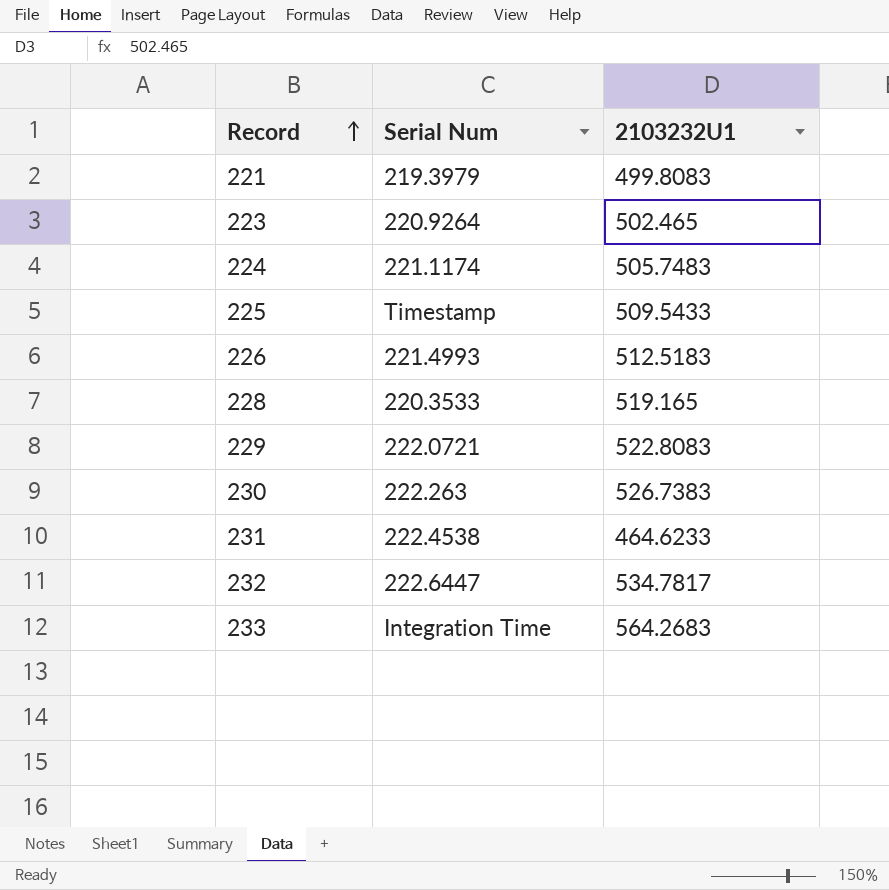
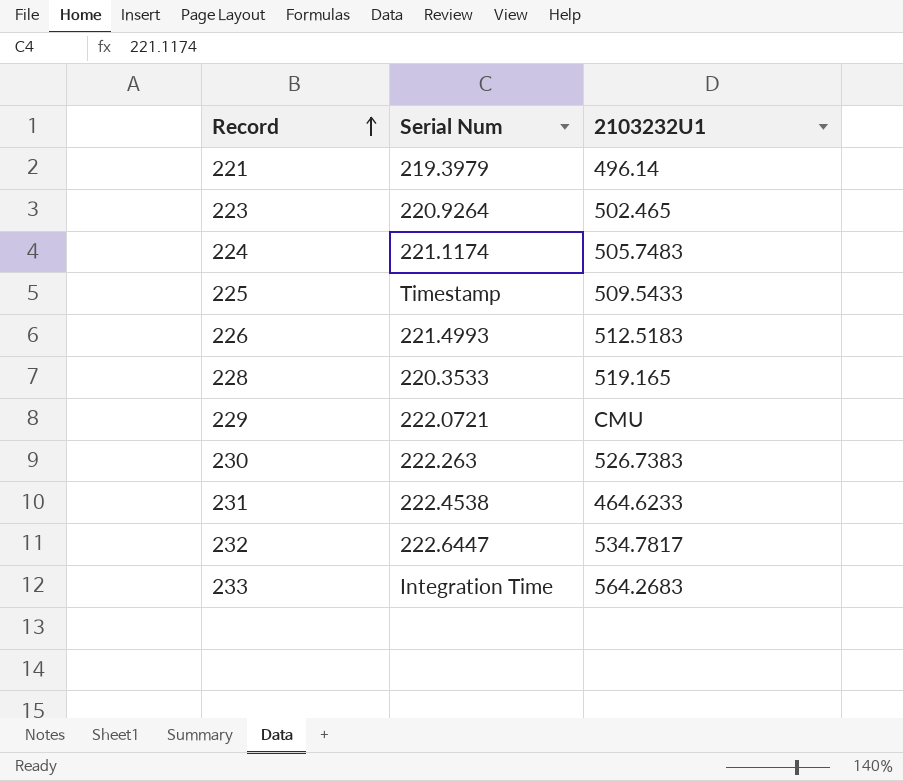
221 | 2103232U1: 499.8083 -> 496.14
229 | 2103232U1: 522.8083 -> CMU

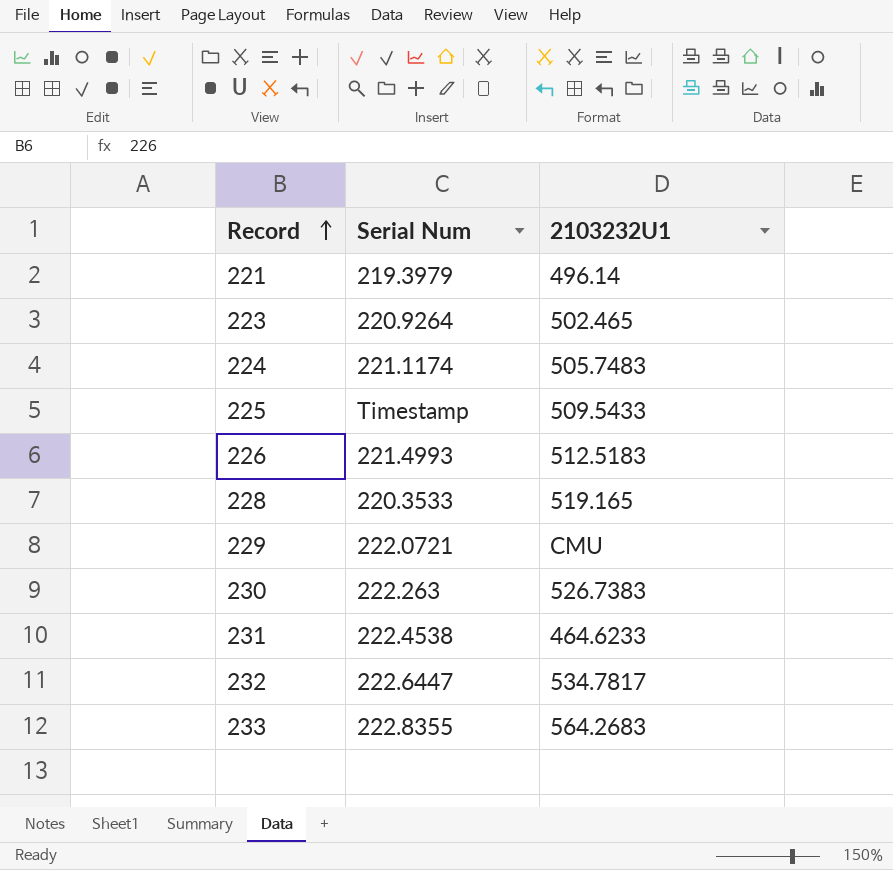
233 | Serial Num: Integration Time -> 222.8355

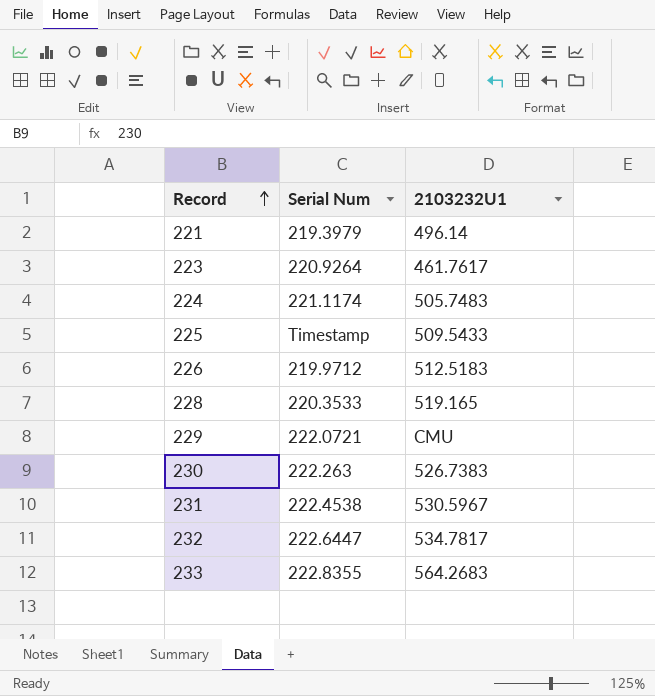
223 | 2103232U1: 502.465 -> 461.7617
226 | Serial Num: 221.4993 -> 219.9712
231 | 2103232U1: 464.6233 -> 530.5967

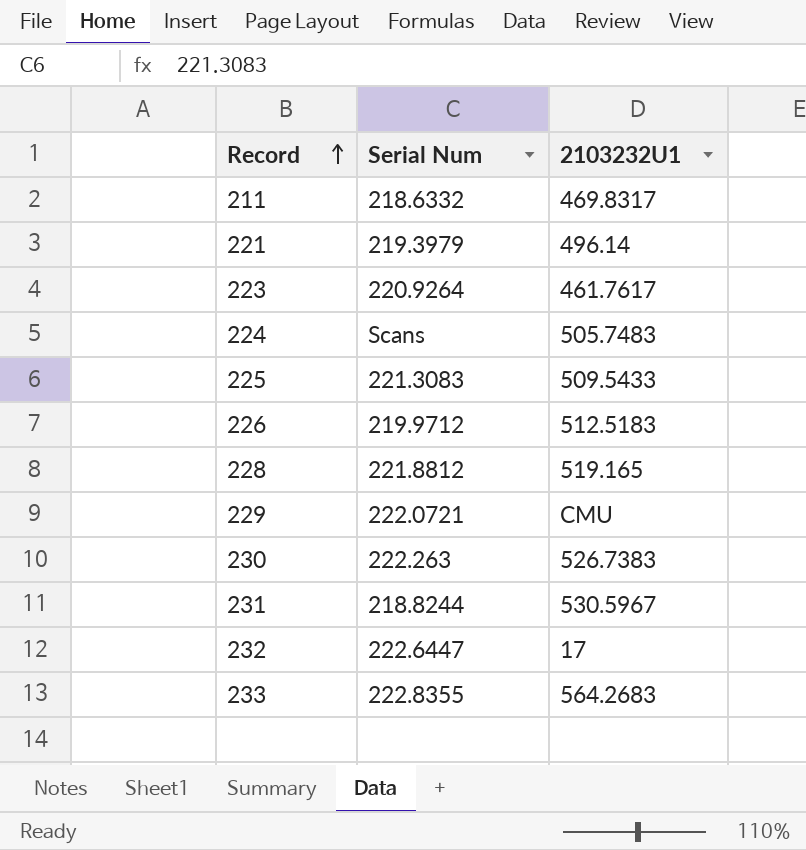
row 211: none -> 218.6332 | 469.8317
224 | Serial Num: 221.1174 -> Scans
225 | Serial Num: Timestamp -> 221.3083
228 | Serial Num: 220.3533 -> 221.8812
231 | Serial Num: 222.4538 -> 218.8244
232 | 2103232U1: 534.7817 -> 17

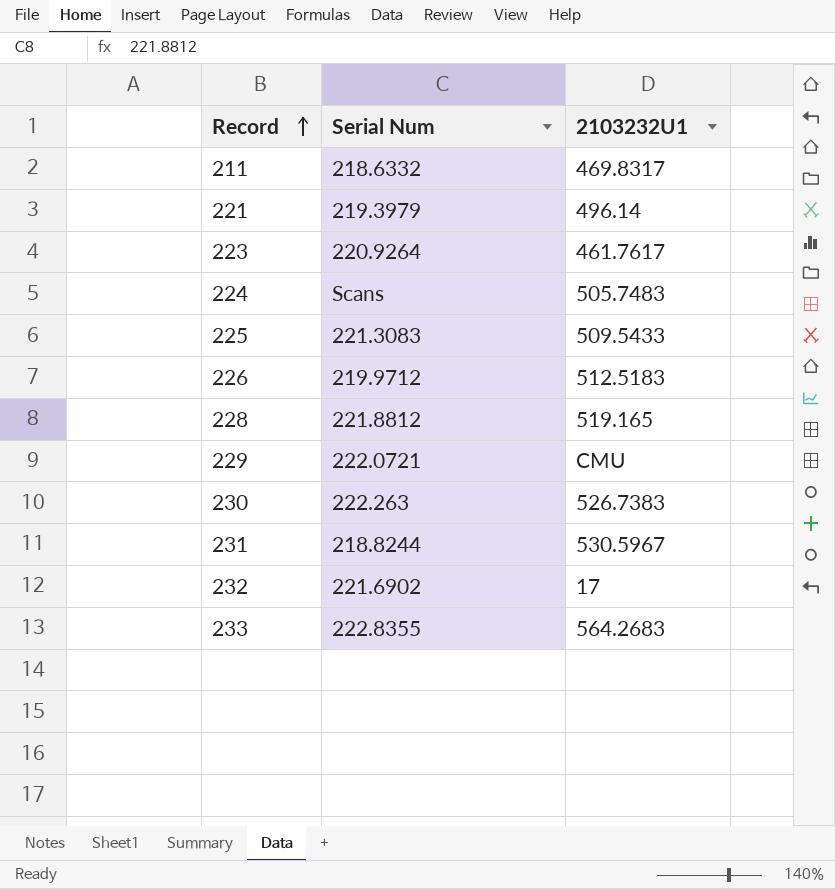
232 | Serial Num: 222.6447 -> 221.6902

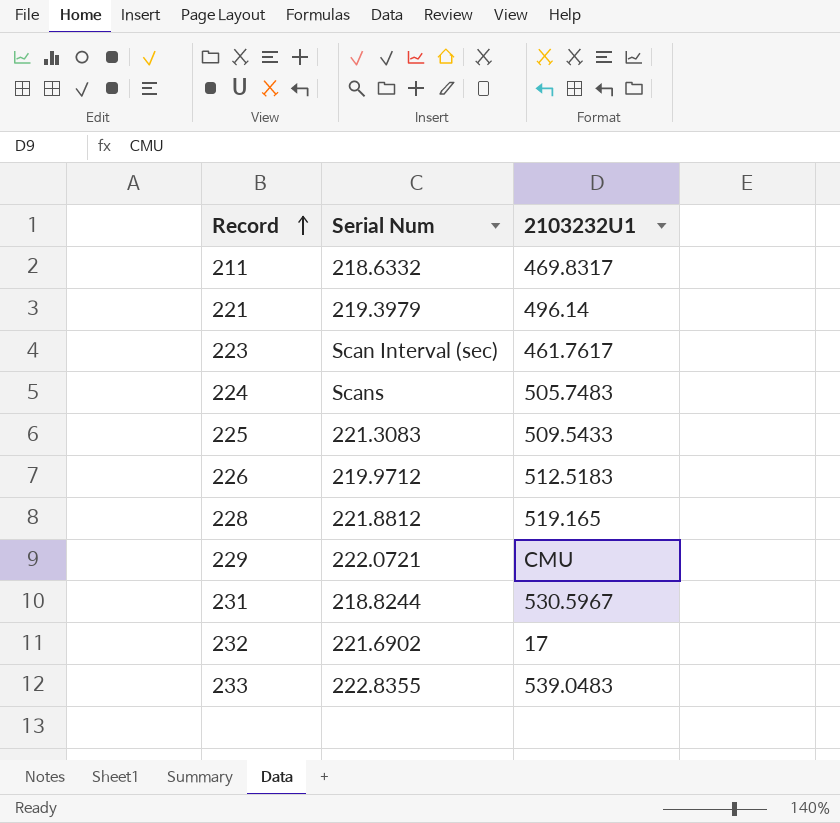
row 230: 222.263 | 526.7383 -> none
223 | Serial Num: 220.9264 -> Scan Interval (sec)
233 | 2103232U1: 564.2683 -> 539.0483

